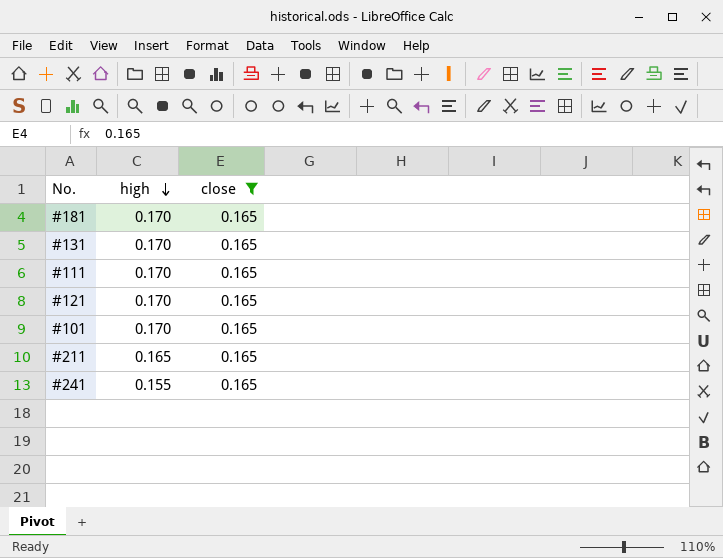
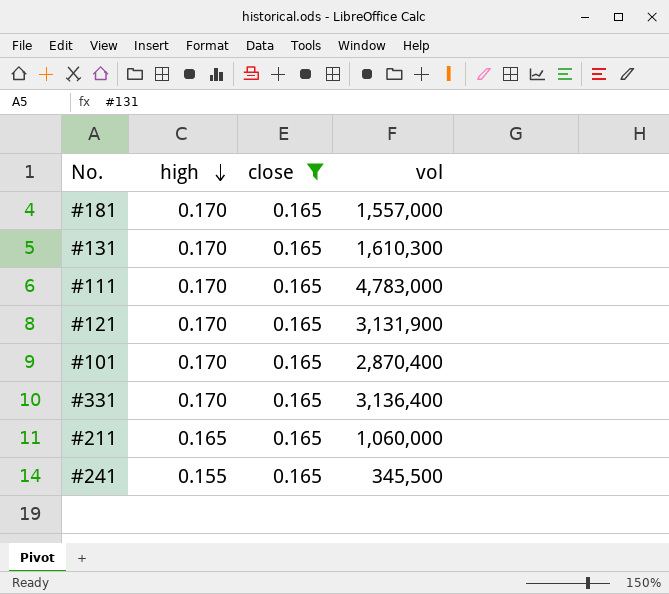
column vol | position: none -> 4
row #331: none -> 0.170 | 0.165 | 3,136,400

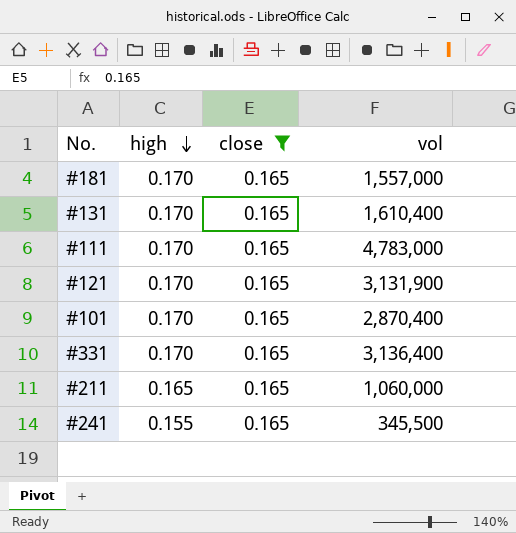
#131 | vol: 1,610,300 -> 1,610,400

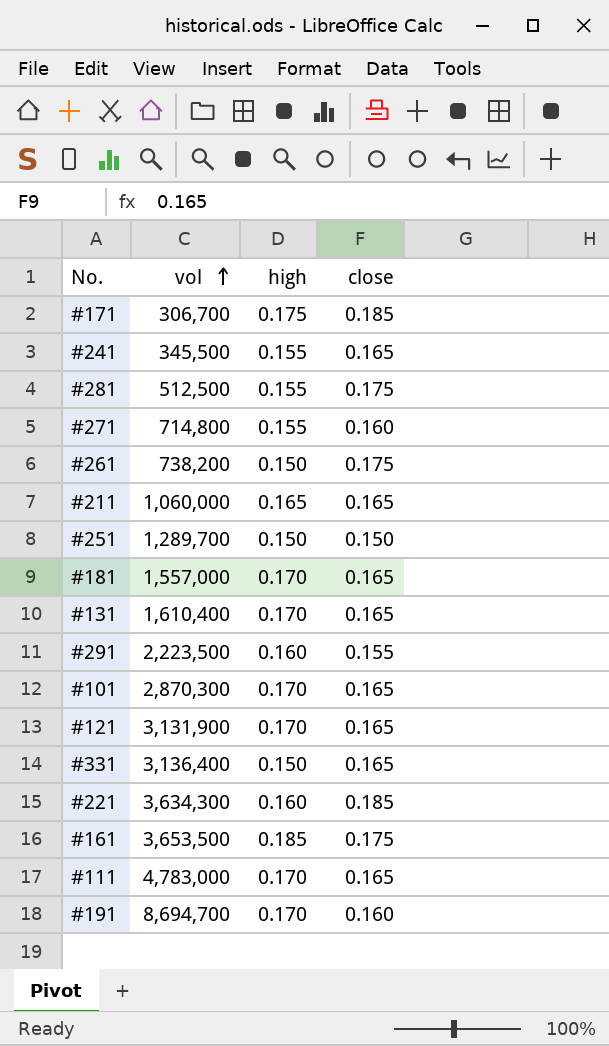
filter: close = 0.165 -> none
row order: high descending -> vol ascending
column vol | position: 4 -> 2
#101 | vol: 2,870,400 -> 2,870,300
#331 | high: 0.170 -> 0.150

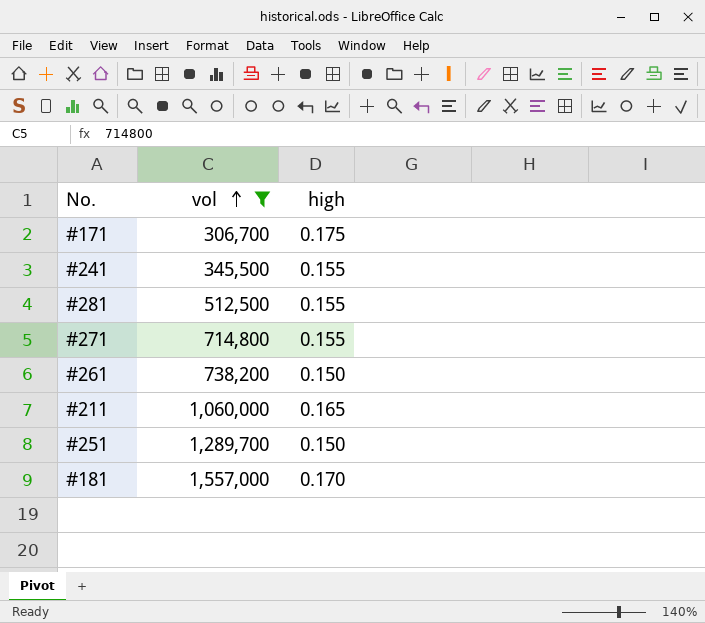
filter: none -> vol <= 1,557,000
column close | position: 4 -> none

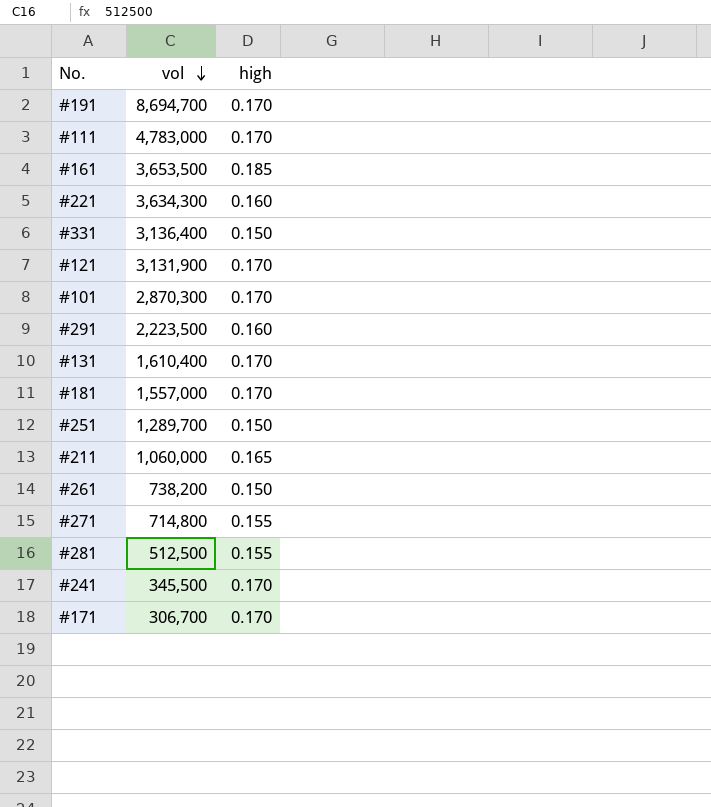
filter: vol <= 1,557,000 -> none
row order: vol ascending -> vol descending
#241 | high: 0.155 -> 0.170
#171 | high: 0.175 -> 0.170

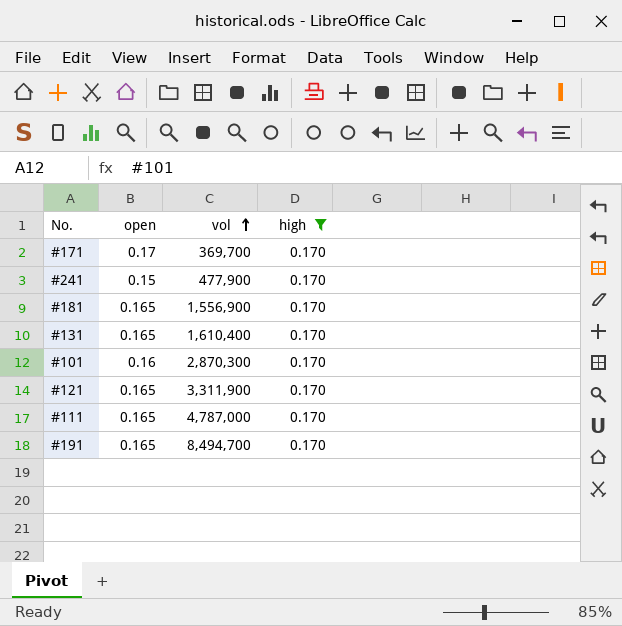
filter: none -> high = 0.170
row order: vol descending -> vol ascending
column open | position: none -> 2
#171 | vol: 306,700 -> 369,700
#241 | vol: 345,500 -> 477,900
#181 | vol: 1,557,000 -> 1,556,900
#121 | vol: 3,131,900 -> 3,311,900
#111 | vol: 4,783,000 -> 4,787,000
#191 | vol: 8,694,700 -> 8,494,700

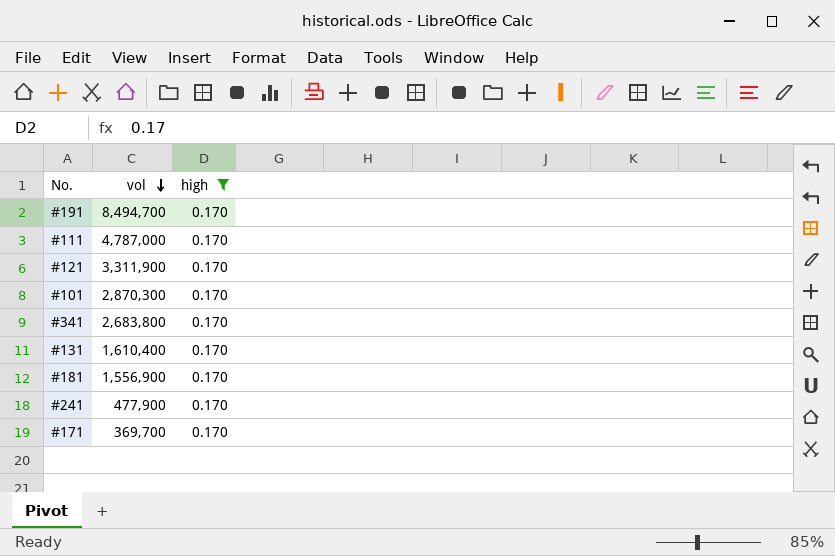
row order: vol ascending -> vol descending
column open | position: 2 -> none
row #341: none -> 2,683,800 | 0.170

